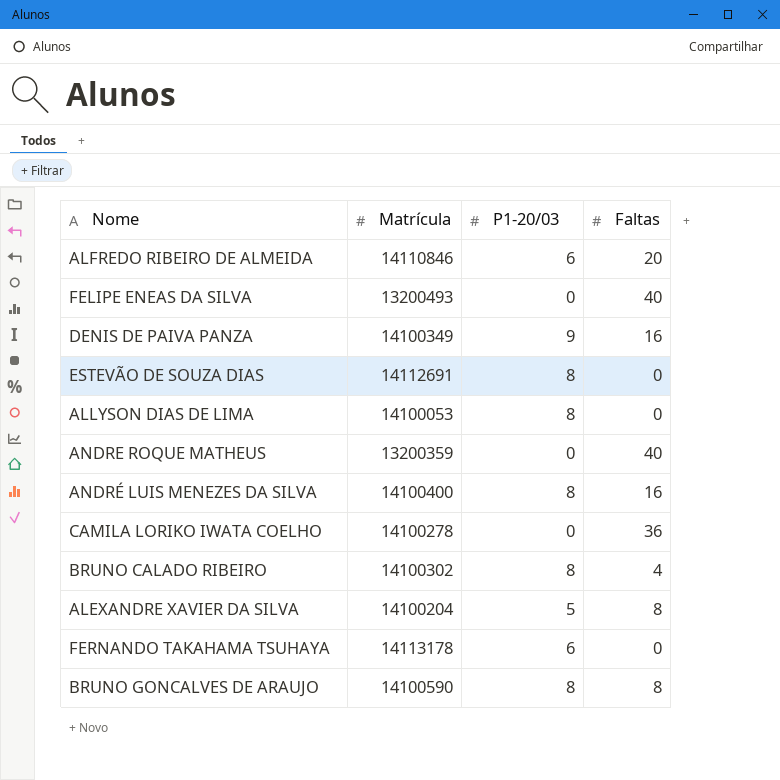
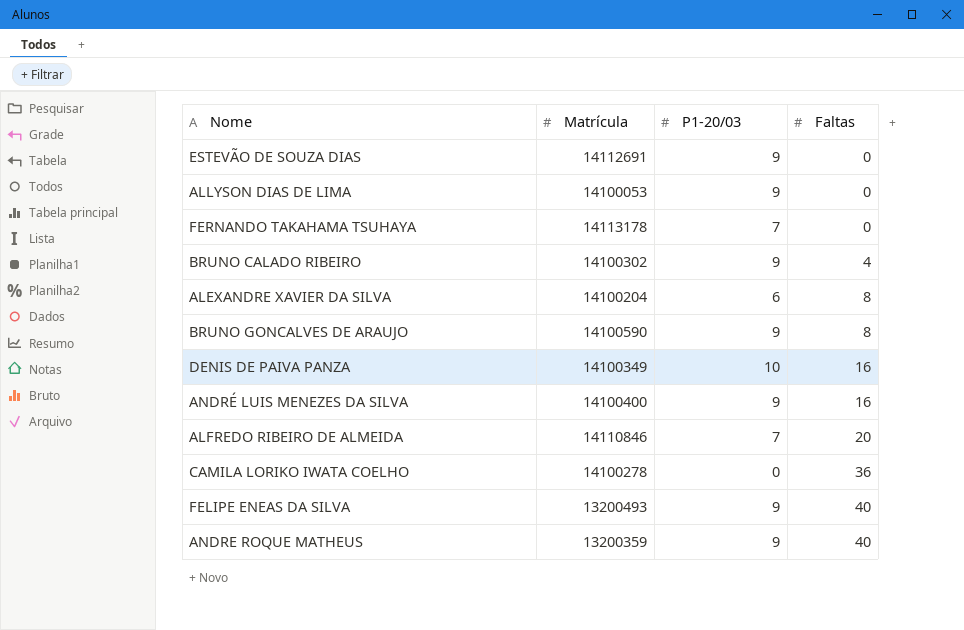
row order: none -> Faltas ascending
ESTEVÃO DE SOUZA DIAS | P1-20/03: 8 -> 9
ALLYSON DIAS DE LIMA | P1-20/03: 8 -> 9
FERNANDO TAKAHAMA TSUHAYA | P1-20/03: 6 -> 7
BRUNO CALADO RIBEIRO | P1-20/03: 8 -> 9
ALEXANDRE XAVIER DA SILVA | P1-20/03: 5 -> 6
BRUNO GONCALVES DE ARAUJO | P1-20/03: 8 -> 9
DENIS DE PAIVA PANZA | P1-20/03: 9 -> 10
ANDRÉ LUIS MENEZES DA SILVA | P1-20/03: 8 -> 9
ALFREDO RIBEIRO DE ALMEIDA | P1-20/03: 6 -> 7
FELIPE ENEAS DA SILVA | P1-20/03: 0 -> 9
ANDRE ROQUE MATHEUS | P1-20/03: 0 -> 9

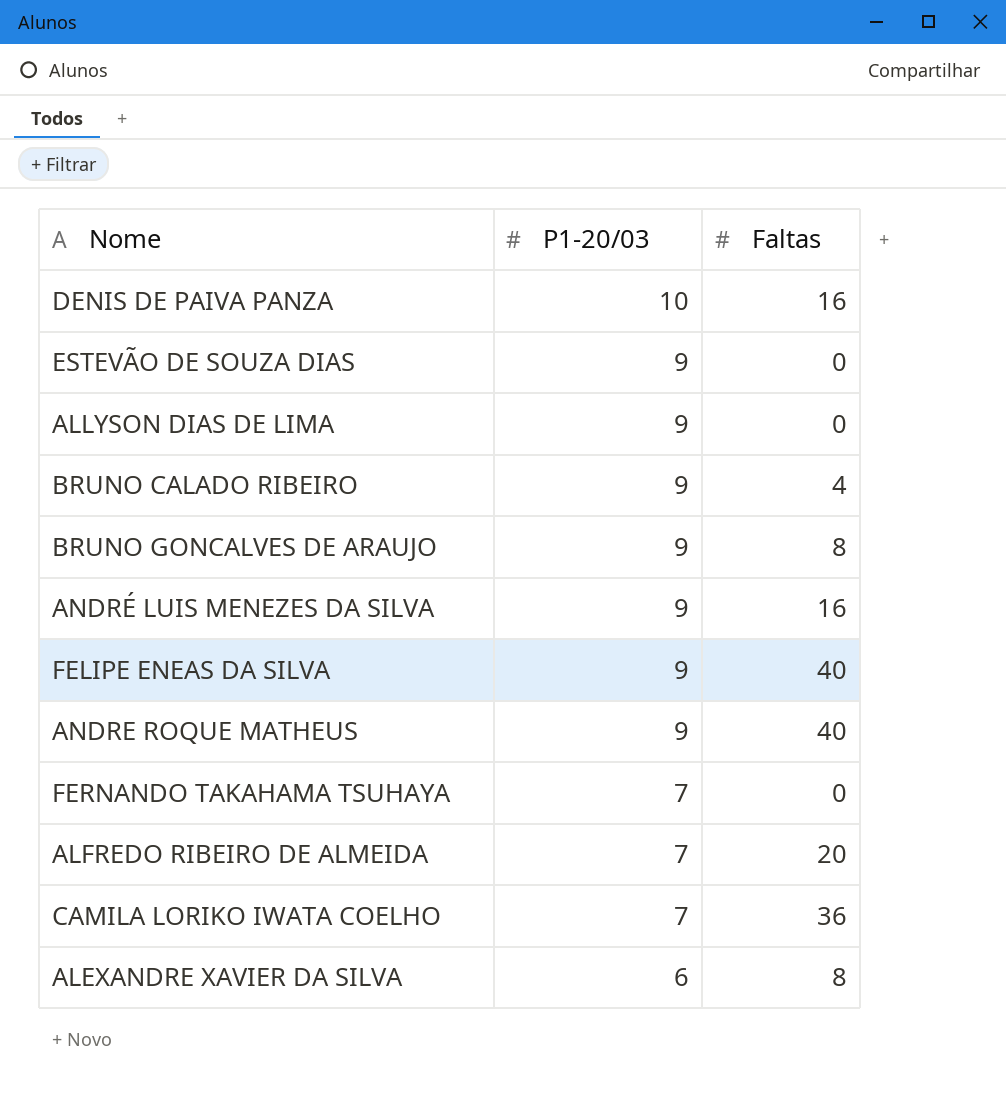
row order: Faltas ascending -> P1-20/03 descending
column Matrícula | position: 2 -> none
CAMILA LORIKO IWATA COELHO | P1-20/03: 0 -> 7

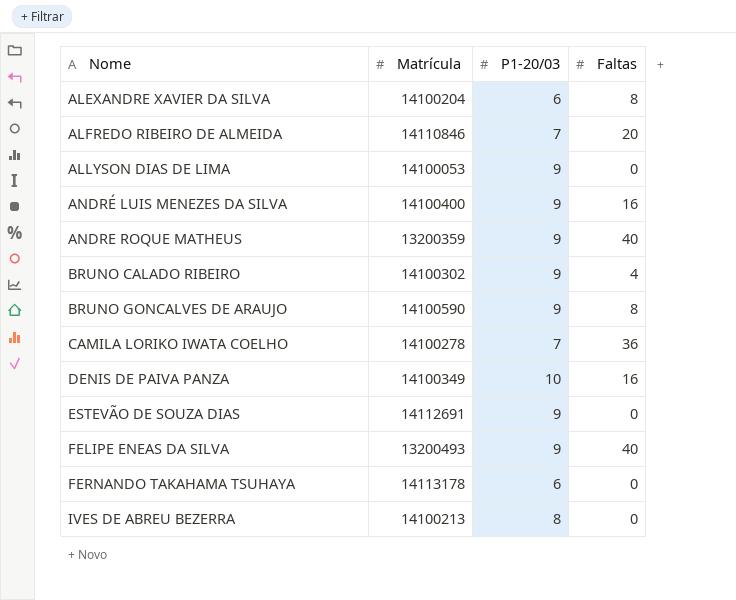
row order: P1-20/03 descending -> Nome ascending
column Matrícula | position: none -> 2
FERNANDO TAKAHAMA TSUHAYA | P1-20/03: 7 -> 6
row IVES DE ABREU BEZERRA: none -> 14100213 | 8 | 0

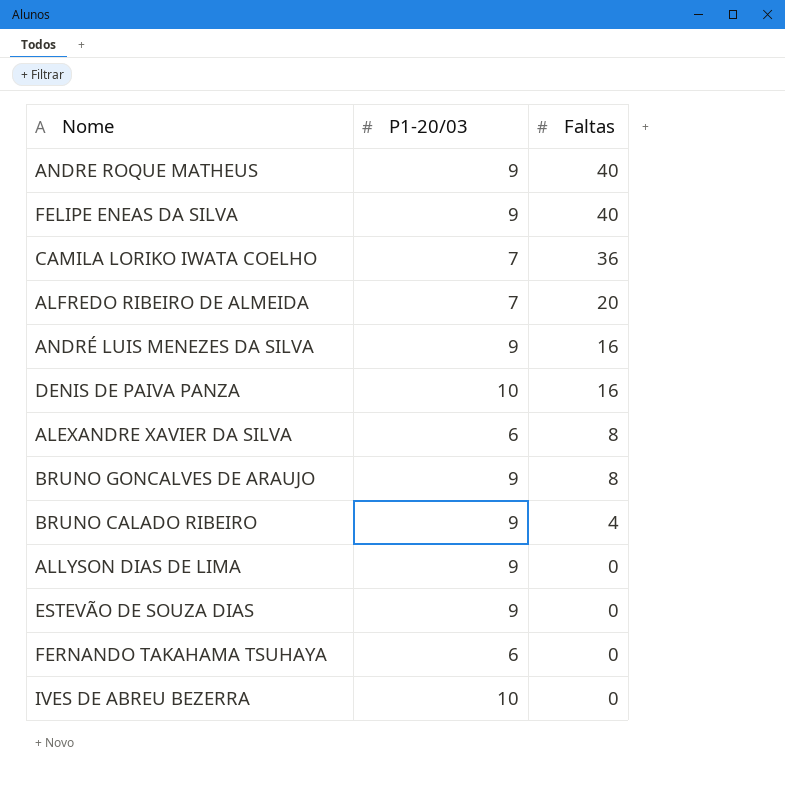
row order: Nome ascending -> Faltas descending
column Matrícula | position: 2 -> none
IVES DE ABREU BEZERRA | P1-20/03: 8 -> 10

